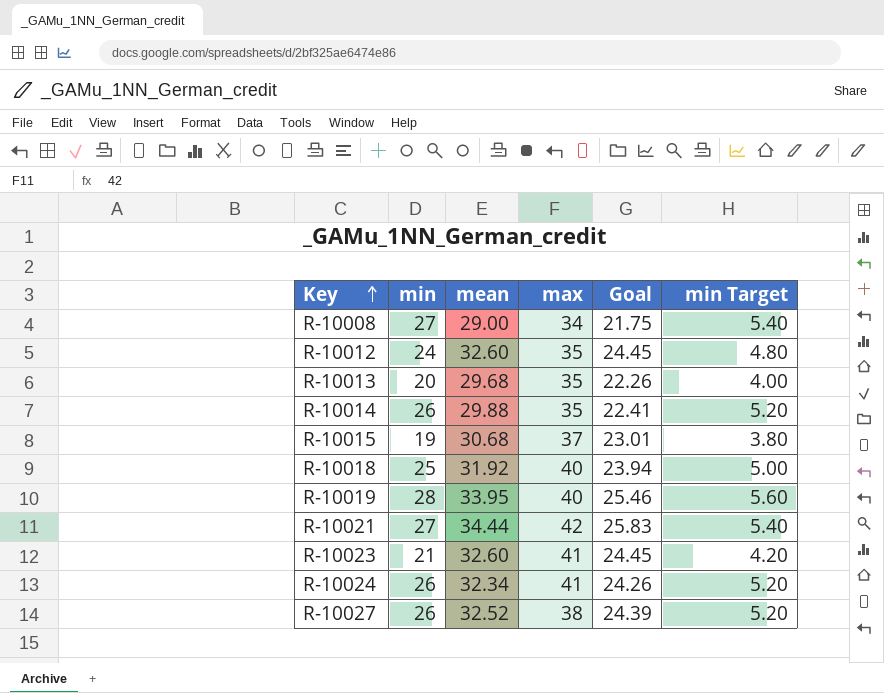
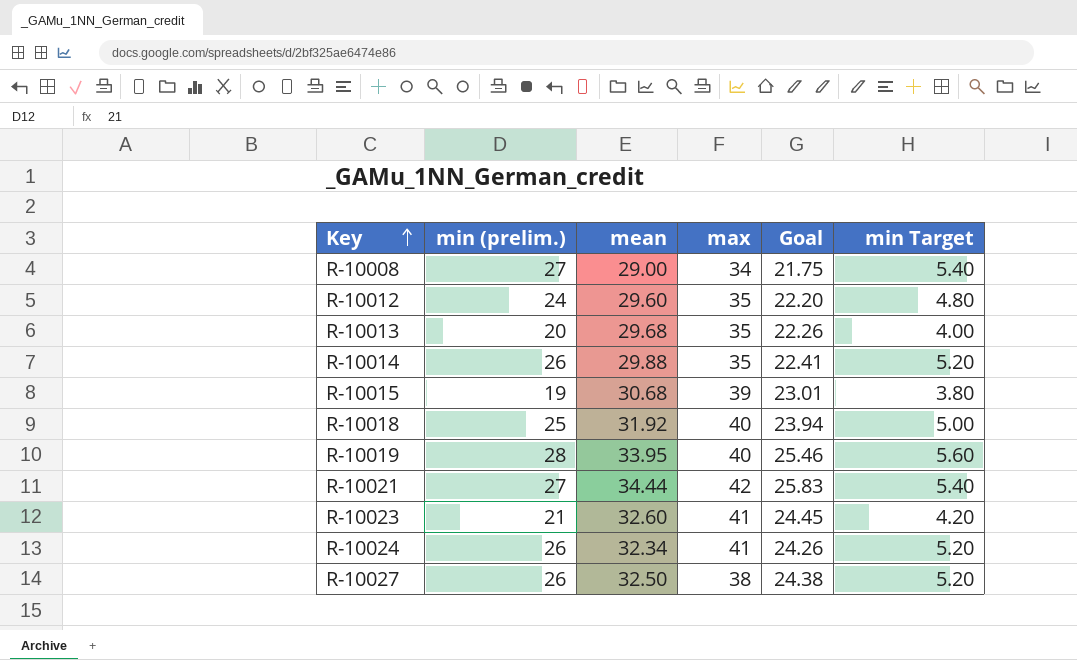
column name: min -> min (prelim.)
R-10012 | mean: 32.60 -> 29.60
R-10012 | Goal: 24.45 -> 22.20
R-10015 | max: 37 -> 39
R-10027 | mean: 32.52 -> 32.50
R-10027 | Goal: 24.39 -> 24.38

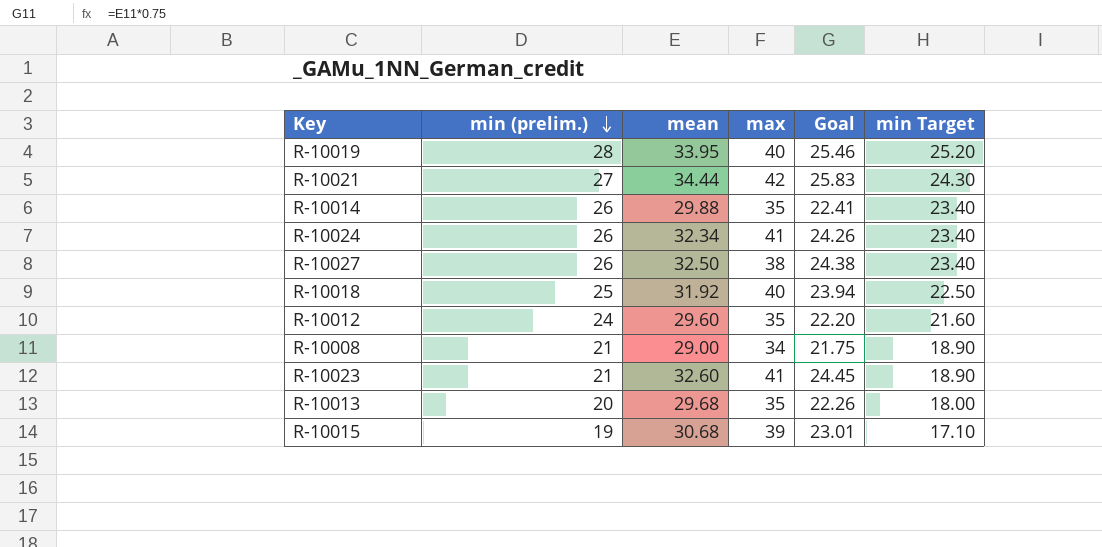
row order: Key ascending -> min (prelim.) descending
column min Target | formula: [min (prelim.)] * 0.2 -> [min (prelim.)] * 0.9
R-10008 | min (prelim.): 27 -> 21

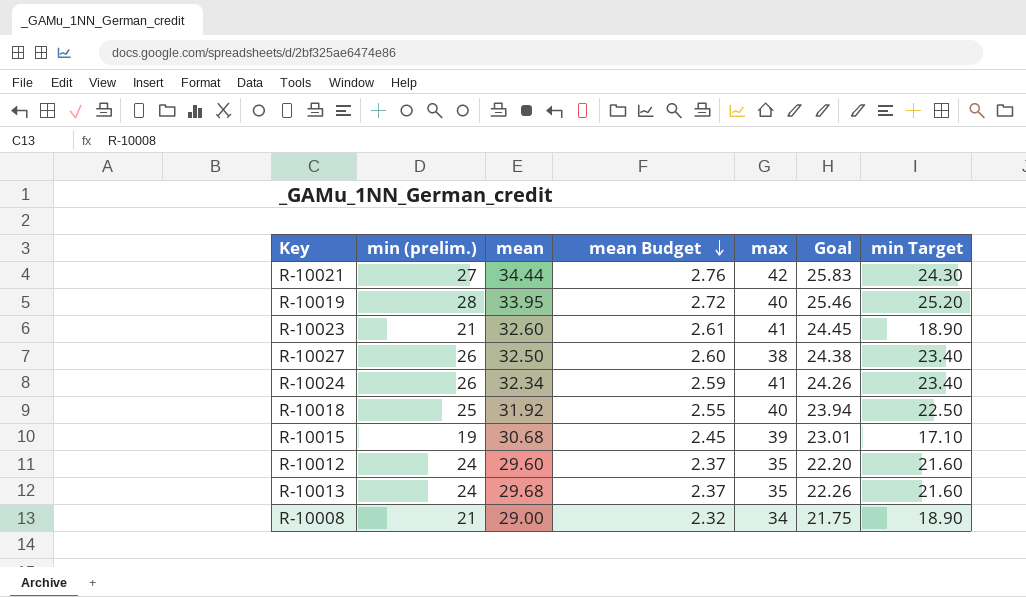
row order: min (prelim.) descending -> mean Budget descending
column mean Budget | formula: none -> [mean] * 0.08
row R-10014: 26 | 29.88 | 35 | 22.41 | 23.40 -> none
R-10013 | min (prelim.): 20 -> 24
R-10013 | min Target: 18.00 -> 21.60

